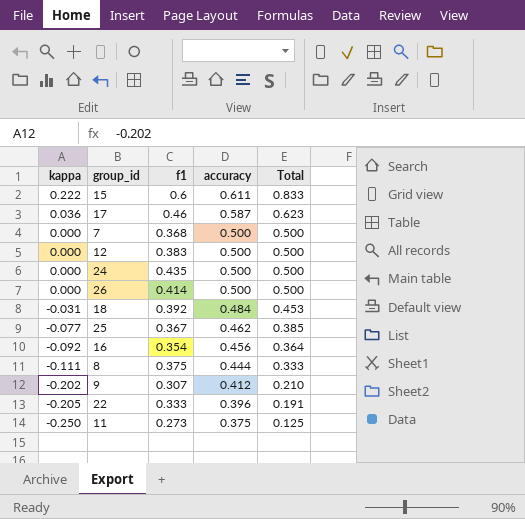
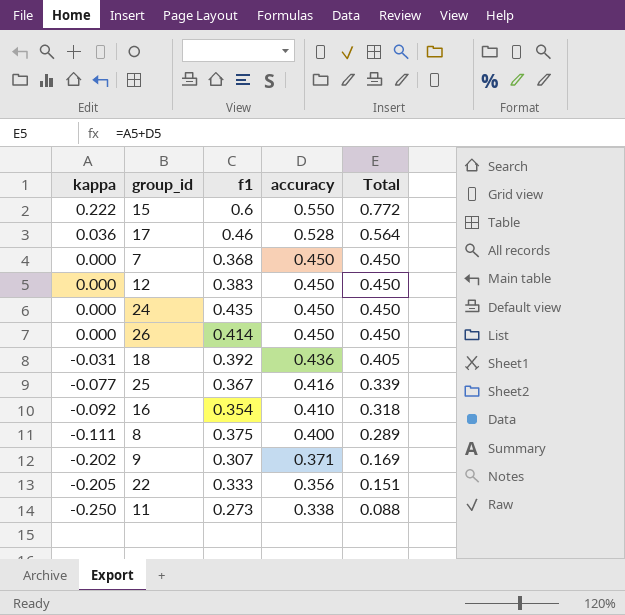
15 | accuracy: 0.611 -> 0.550
15 | Total: 0.833 -> 0.772
17 | accuracy: 0.587 -> 0.528
17 | Total: 0.623 -> 0.564
7 | accuracy: 0.500 -> 0.450
7 | Total: 0.500 -> 0.450
12 | accuracy: 0.500 -> 0.450
12 | Total: 0.500 -> 0.450
24 | accuracy: 0.500 -> 0.450
24 | Total: 0.500 -> 0.450
26 | accuracy: 0.500 -> 0.450
26 | Total: 0.500 -> 0.450
18 | accuracy: 0.484 -> 0.436
18 | Total: 0.453 -> 0.405
25 | accuracy: 0.462 -> 0.416
25 | Total: 0.385 -> 0.339
16 | accuracy: 0.456 -> 0.410
16 | Total: 0.364 -> 0.318
8 | accuracy: 0.444 -> 0.400
8 | Total: 0.333 -> 0.289
9 | accuracy: 0.412 -> 0.371
9 | Total: 0.210 -> 0.169
22 | accuracy: 0.396 -> 0.356
22 | Total: 0.191 -> 0.151
11 | accuracy: 0.375 -> 0.338
11 | Total: 0.125 -> 0.088

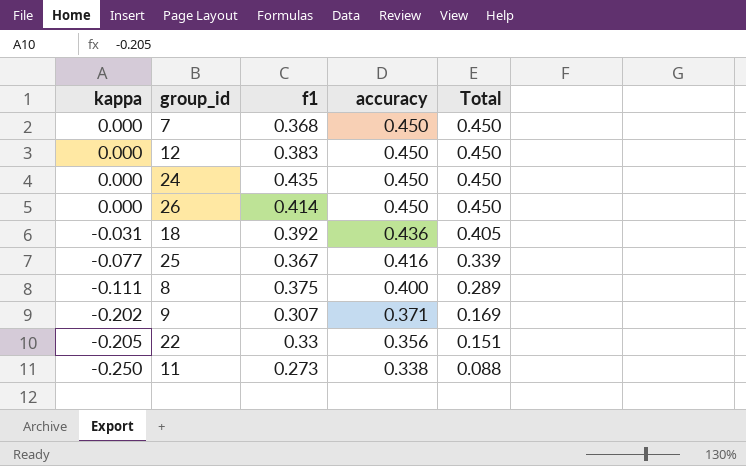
row 15: 0.222 | 0.6 | 0.550 | 0.772 -> none
row 17: 0.036 | 0.46 | 0.528 | 0.564 -> none
row 16: -0.092 | 0.354 | 0.410 | 0.318 -> none
22 | f1: 0.333 -> 0.33

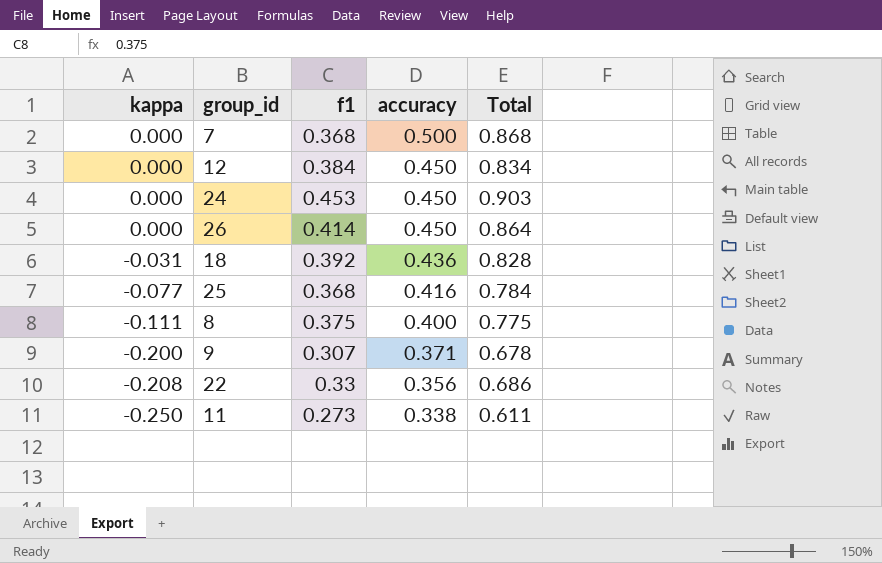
column Total | formula: [kappa] + [accuracy] -> [f1] + [accuracy]
7 | accuracy: 0.450 -> 0.500
12 | f1: 0.383 -> 0.384
24 | f1: 0.435 -> 0.453
25 | f1: 0.367 -> 0.368
9 | kappa: -0.202 -> -0.200
22 | kappa: -0.205 -> -0.208

